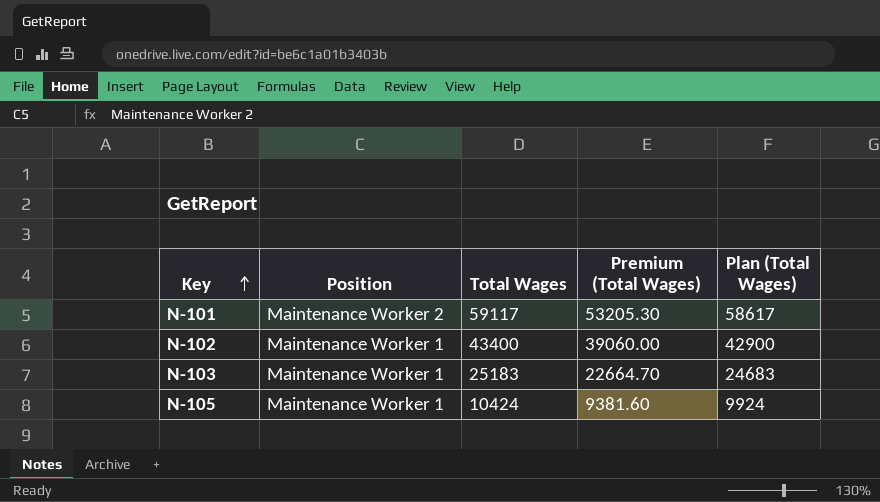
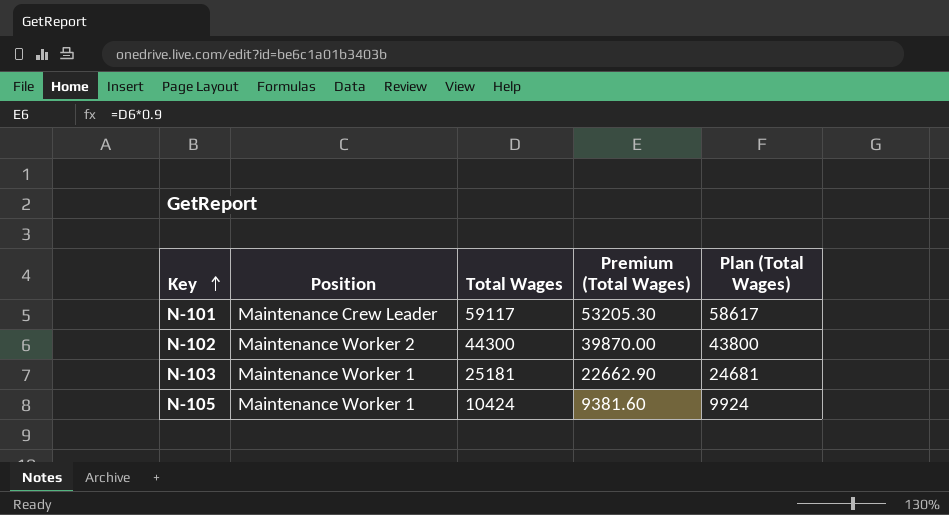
N-101 | Position: Maintenance Worker 2 -> Maintenance Crew Leader
N-102 | Position: Maintenance Worker 1 -> Maintenance Worker 2
N-102 | Total Wages: 43400 -> 44300
N-102 | Premium (Total Wages): 39060.00 -> 39870.00
N-102 | Plan (Total Wages): 42900 -> 43800
N-103 | Total Wages: 25183 -> 25181
N-103 | Premium (Total Wages): 22664.70 -> 22662.90
N-103 | Plan (Total Wages): 24683 -> 24681

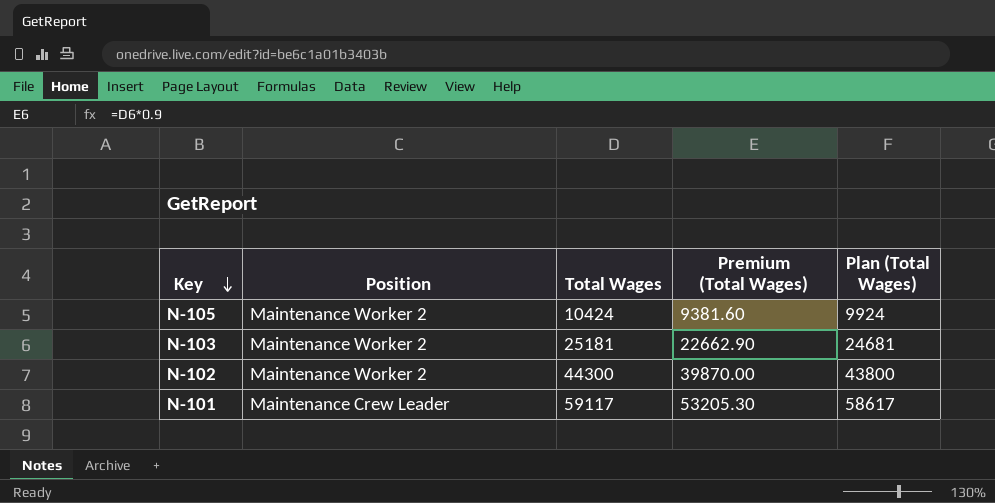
row order: Key ascending -> Key descending
N-105 | Position: Maintenance Worker 1 -> Maintenance Worker 2
N-103 | Position: Maintenance Worker 1 -> Maintenance Worker 2

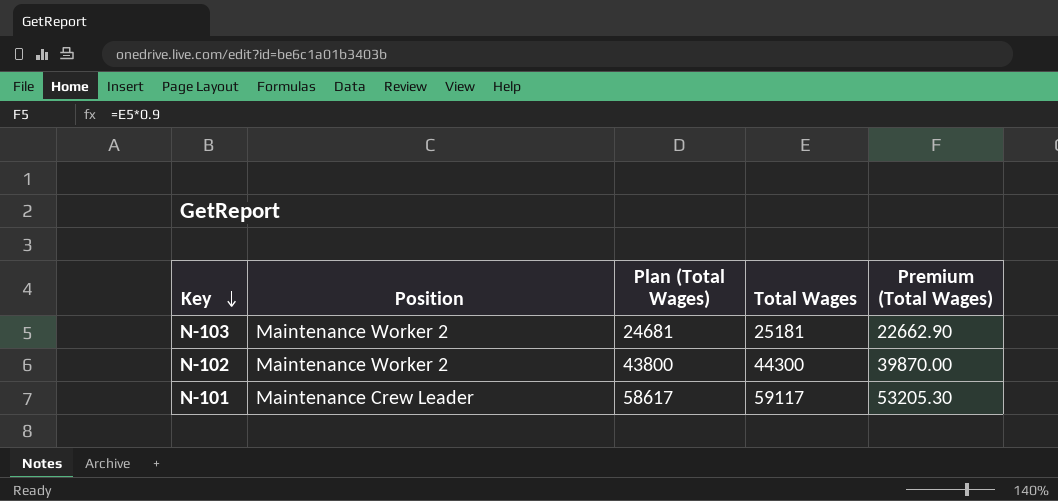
column Plan (Total Wages) | position: 5 -> 3
row N-105: Maintenance Worker 2 | 10424 | 9381.60 | 9924 -> none

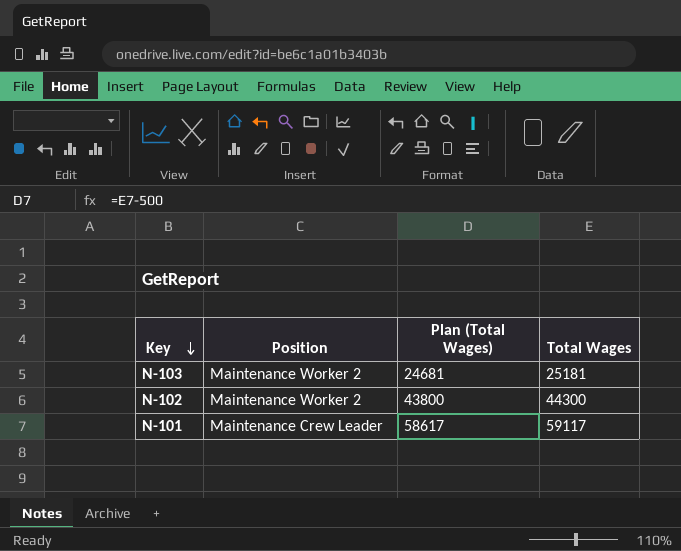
column Premium (Total Wages) | formula: [Total Wages] * 0.9 -> none

